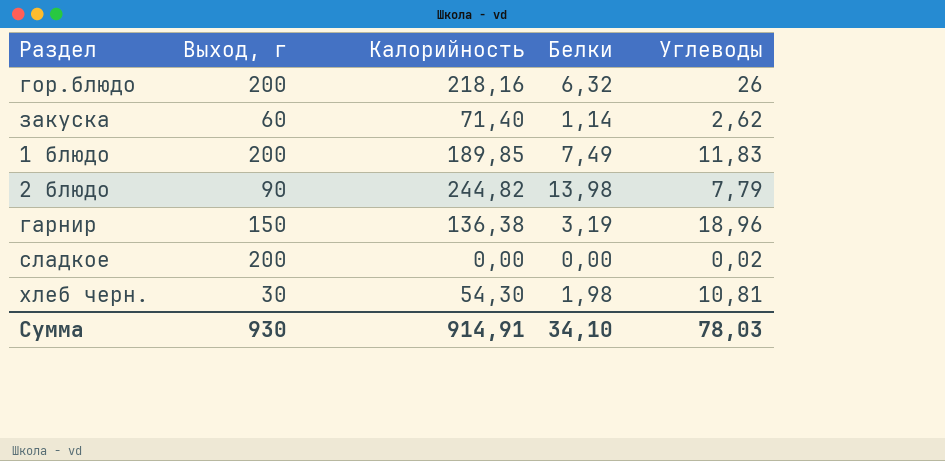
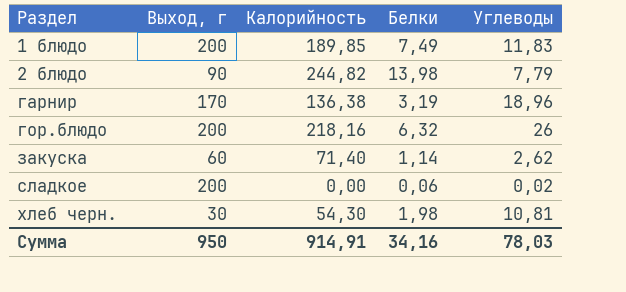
row order: none -> Раздел ascending
гарнир | Выход, г: 150 -> 170
сладкое | Белки: 0,00 -> 0,06
Сумма | Выход, г: 930 -> 950
Сумма | Белки: 34,10 -> 34,16

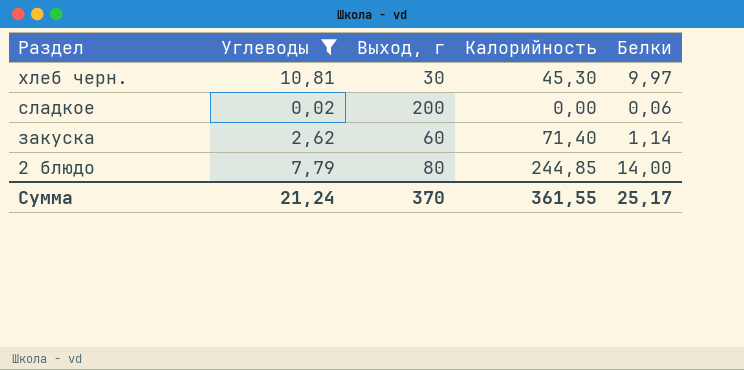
filter: none -> Углеводы <= 10,81
row order: Раздел ascending -> Раздел descending
column Углеводы | position: 5 -> 2
хлеб черн. | Калорийность: 54,30 -> 45,30
хлеб черн. | Белки: 1,98 -> 9,97
2 блюдо | Выход, г: 90 -> 80
2 блюдо | Калорийность: 244,82 -> 244,85
2 блюдо | Белки: 13,98 -> 14,00
Сумма | Углеводы: 78,03 -> 21,24
Сумма | Выход, г: 950 -> 370
Сумма | Калорийность: 914,91 -> 361,55
Сумма | Белки: 34,16 -> 25,17

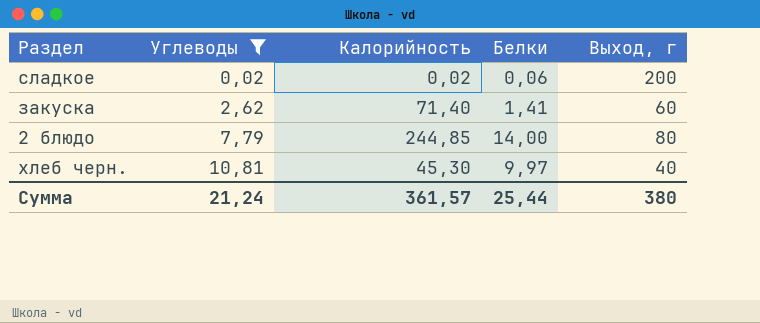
row order: Раздел descending -> Углеводы ascending
column Выход, г | position: 3 -> 5
сладкое | Калорийность: 0,00 -> 0,02
закуска | Белки: 1,14 -> 1,41
хлеб черн. | Выход, г: 30 -> 40
Сумма | Калорийность: 361,55 -> 361,57
Сумма | Белки: 25,17 -> 25,44
Сумма | Выход, г: 370 -> 380

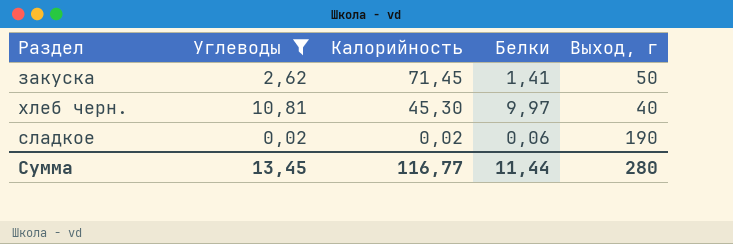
row order: Углеводы ascending -> Калорийность descending
row 2 блюдо: 7,79 | 244,85 | 14,00 | 80 -> none
закуска | Калорийность: 71,40 -> 71,45
закуска | Выход, г: 60 -> 50
сладкое | Выход, г: 200 -> 190
Сумма | Углеводы: 21,24 -> 13,45
Сумма | Калорийность: 361,57 -> 116,77
Сумма | Белки: 25,44 -> 11,44
Сумма | Выход, г: 380 -> 280

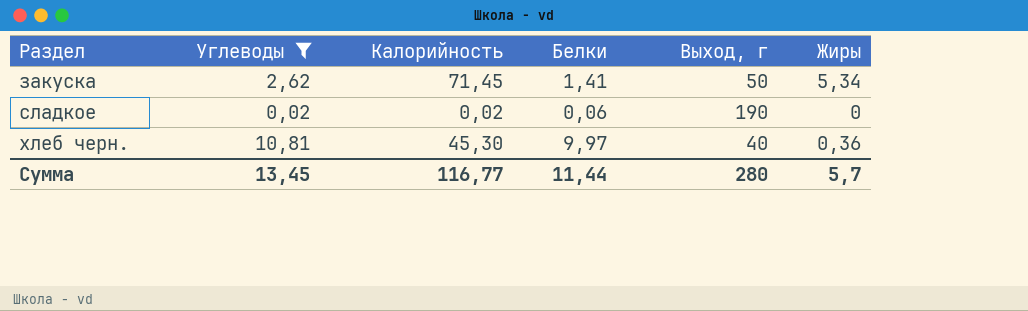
row order: Калорийность descending -> Раздел ascending
column Жиры | position: none -> 6

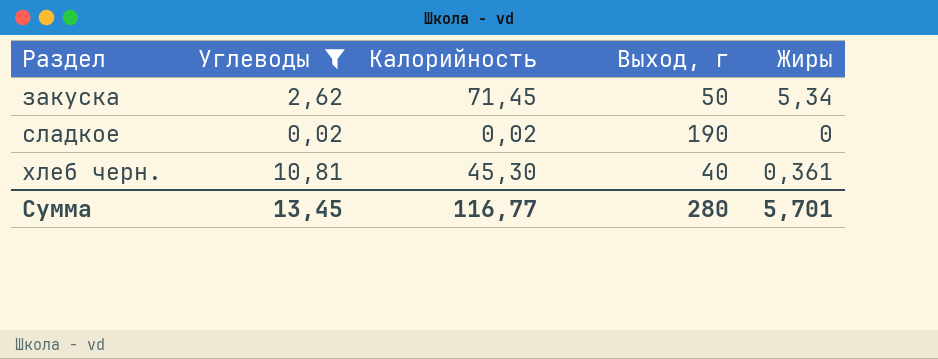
column Белки | position: 4 -> none
хлеб черн. | Жиры: 0,36 -> 0,361
Сумма | Жиры: 5,7 -> 5,701

